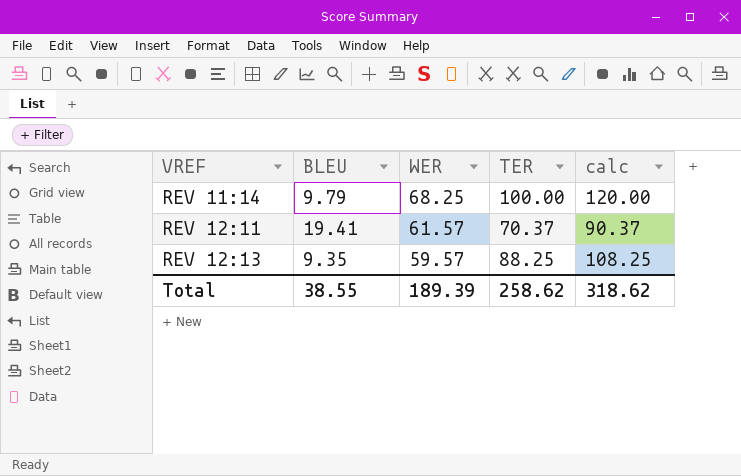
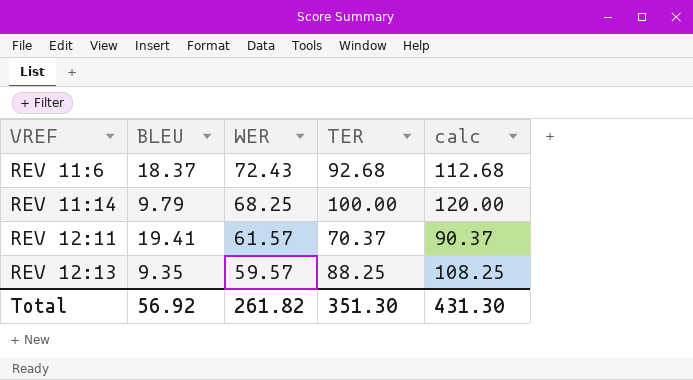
row REV 11:6: none -> 18.37 | 72.43 | 92.68 | 112.68
Total | BLEU: 38.55 -> 56.92
Total | WER: 189.39 -> 261.82
Total | TER: 258.62 -> 351.30
Total | calc: 318.62 -> 431.30

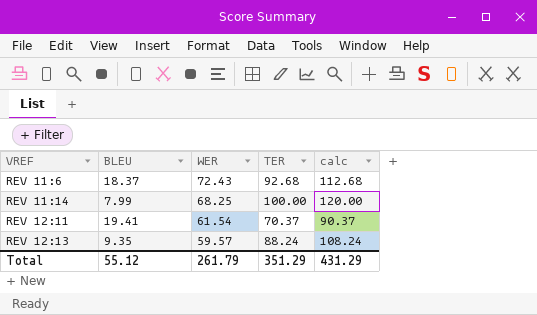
REV 11:14 | BLEU: 9.79 -> 7.99
REV 12:11 | WER: 61.57 -> 61.54
REV 12:13 | TER: 88.25 -> 88.24
REV 12:13 | calc: 108.25 -> 108.24
Total | BLEU: 56.92 -> 55.12
Total | WER: 261.82 -> 261.79
Total | TER: 351.30 -> 351.29
Total | calc: 431.30 -> 431.29

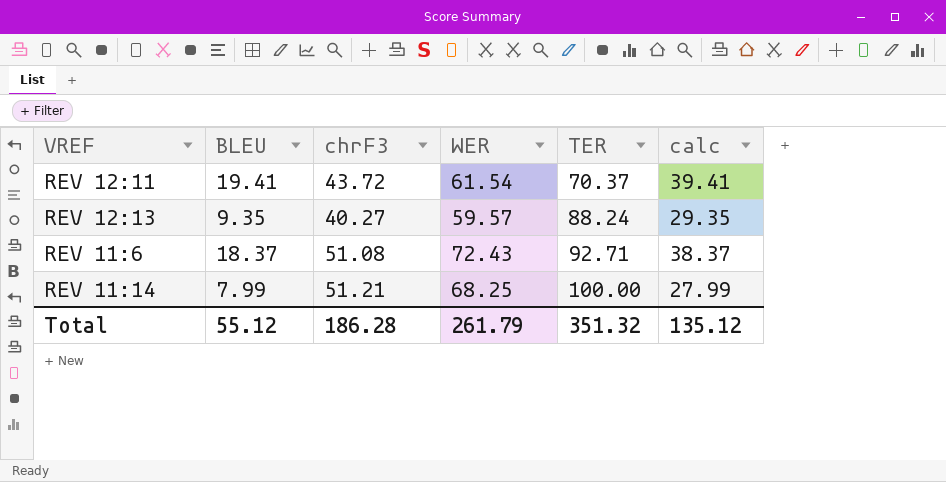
row order: VREF ascending -> TER ascending
column chrF3 | position: none -> 3
column calc | formula: [TER] + 20 -> [BLEU] + 20
REV 11:6 | TER: 92.68 -> 92.71
Total | TER: 351.29 -> 351.32
Total | calc: 431.29 -> 135.12

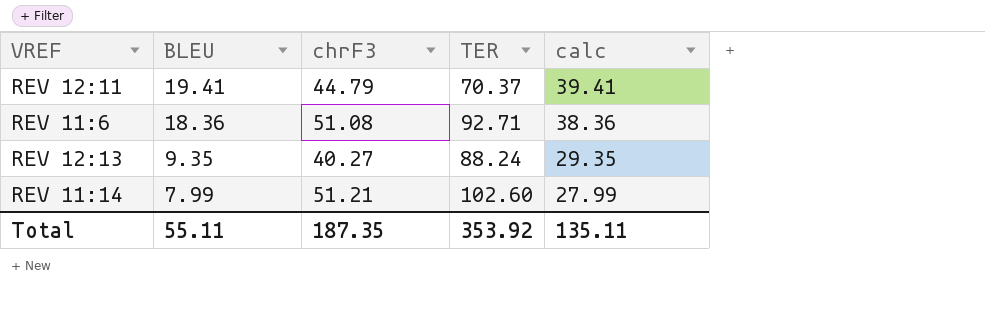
row order: TER ascending -> BLEU descending
column WER | position: 4 -> none
REV 12:11 | chrF3: 43.72 -> 44.79
REV 11:6 | BLEU: 18.37 -> 18.36
REV 11:6 | calc: 38.37 -> 38.36
REV 11:14 | TER: 100.00 -> 102.60
Total | BLEU: 55.12 -> 55.11
Total | chrF3: 186.28 -> 187.35
Total | TER: 351.32 -> 353.92
Total | calc: 135.12 -> 135.11

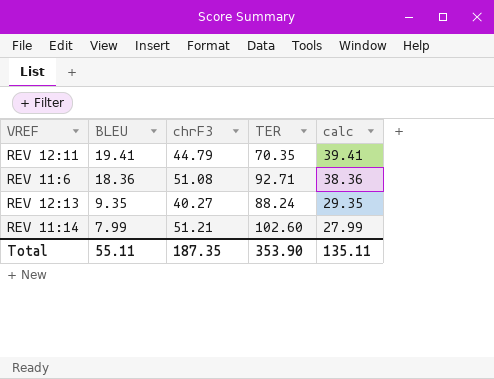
REV 12:11 | TER: 70.37 -> 70.35
Total | TER: 353.92 -> 353.90

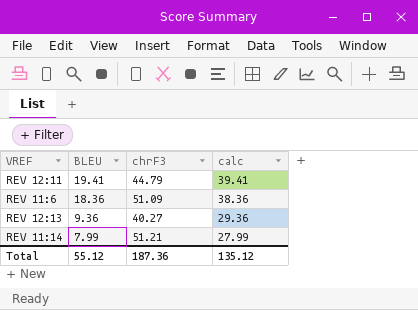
column TER | position: 4 -> none
REV 11:6 | chrF3: 51.08 -> 51.09
REV 12:13 | BLEU: 9.35 -> 9.36
REV 12:13 | calc: 29.35 -> 29.36
Total | BLEU: 55.11 -> 55.12
Total | chrF3: 187.35 -> 187.36
Total | calc: 135.11 -> 135.12

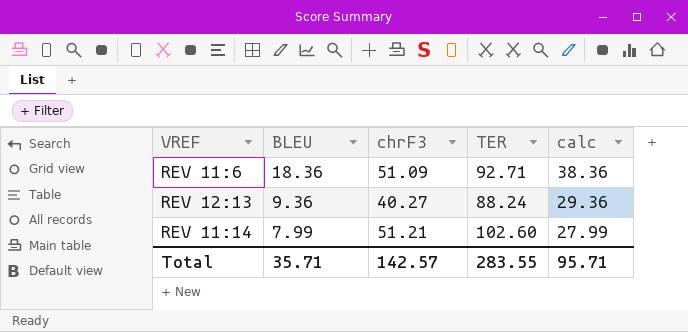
column TER | position: none -> 4
row REV 12:11: 19.41 | 44.79 | 39.41 -> none
Total | BLEU: 55.12 -> 35.71
Total | chrF3: 187.36 -> 142.57
Total | calc: 135.12 -> 95.71

